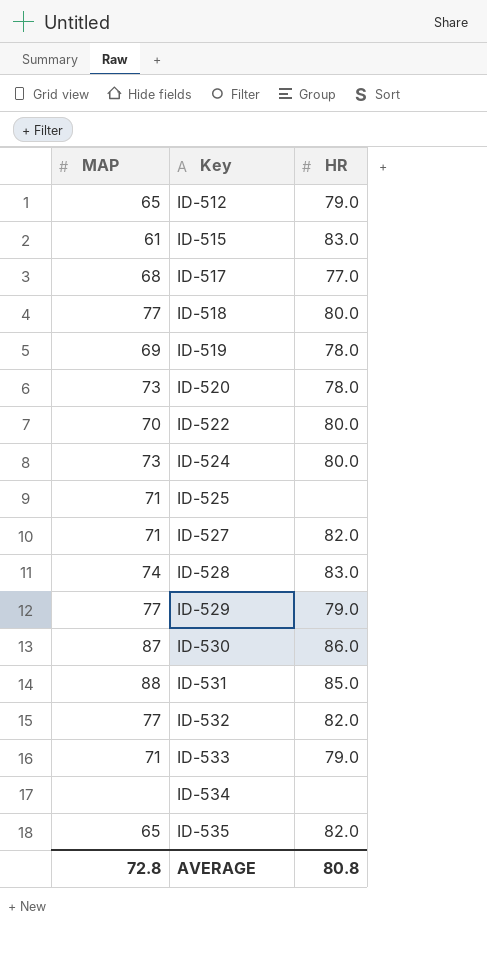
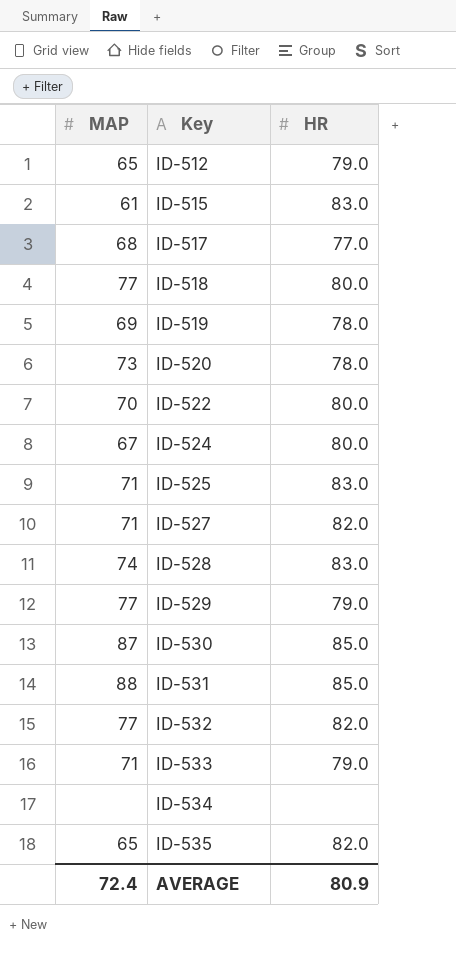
ID-524 | MAP: 73 -> 67
ID-525 | HR: none -> 83.0
ID-530 | HR: 86.0 -> 85.0
AVERAGE | MAP: 72.8 -> 72.4
AVERAGE | HR: 80.8 -> 80.9

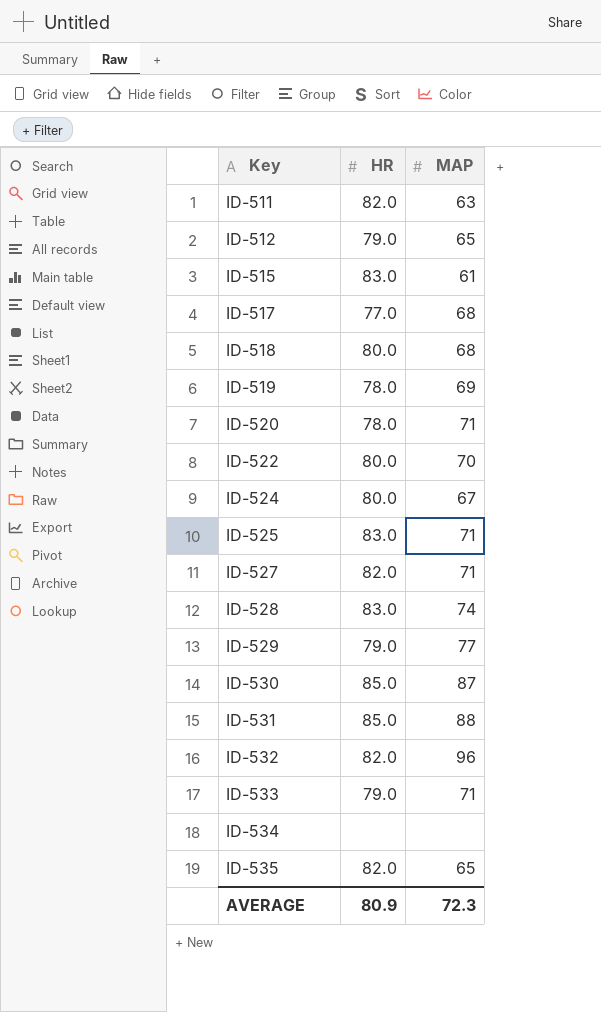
column MAP | position: 1 -> 3
row ID-511: none -> 82.0 | 63
ID-518 | MAP: 77 -> 68
ID-520 | MAP: 73 -> 71
ID-532 | MAP: 77 -> 96
AVERAGE | MAP: 72.4 -> 72.3

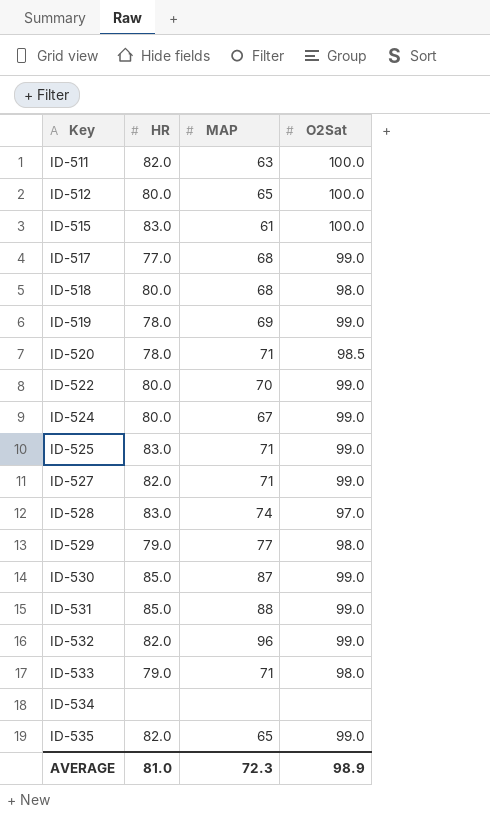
column O2Sat | position: none -> 4
ID-512 | HR: 79.0 -> 80.0
AVERAGE | HR: 80.9 -> 81.0

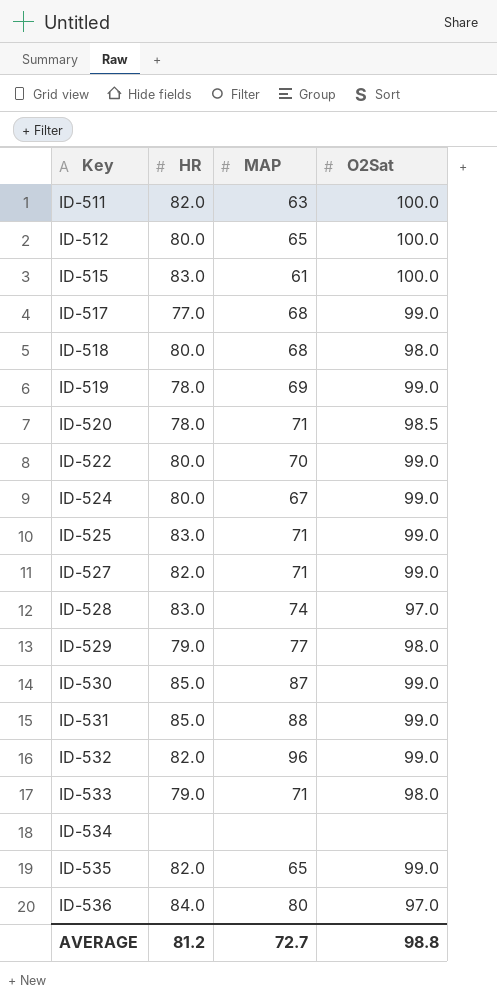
row ID-536: none -> 84.0 | 80 | 97.0
AVERAGE | HR: 81.0 -> 81.2
AVERAGE | MAP: 72.3 -> 72.7
AVERAGE | O2Sat: 98.9 -> 98.8

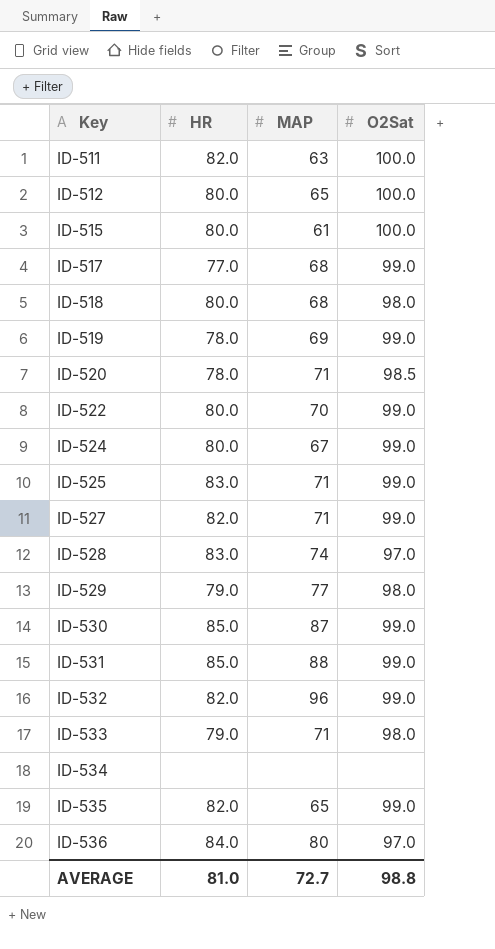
ID-515 | HR: 83.0 -> 80.0
AVERAGE | HR: 81.2 -> 81.0

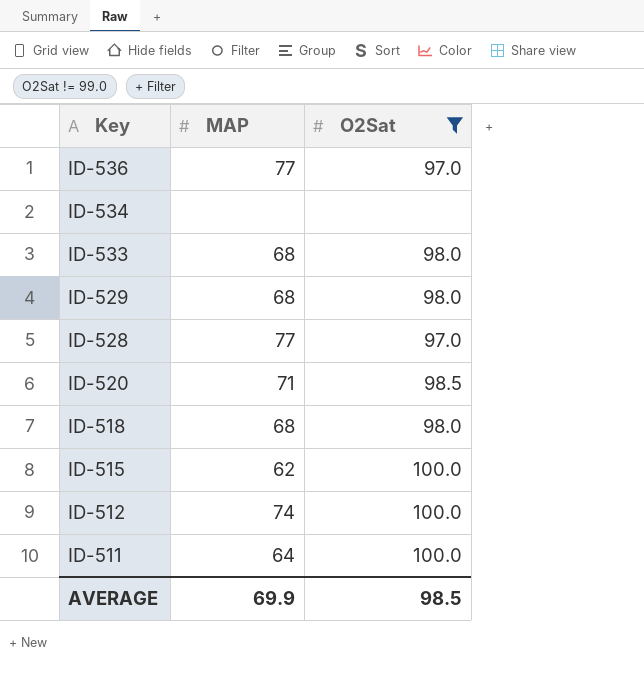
filter: none -> O2Sat != 99.0
row order: Key ascending -> Key descending
column HR | position: 2 -> none
ID-536 | MAP: 80 -> 77
ID-533 | MAP: 71 -> 68
ID-529 | MAP: 77 -> 68
ID-528 | MAP: 74 -> 77
ID-515 | MAP: 61 -> 62
ID-512 | MAP: 65 -> 74
ID-511 | MAP: 63 -> 64
AVERAGE | MAP: 72.7 -> 69.9
AVERAGE | O2Sat: 98.8 -> 98.5

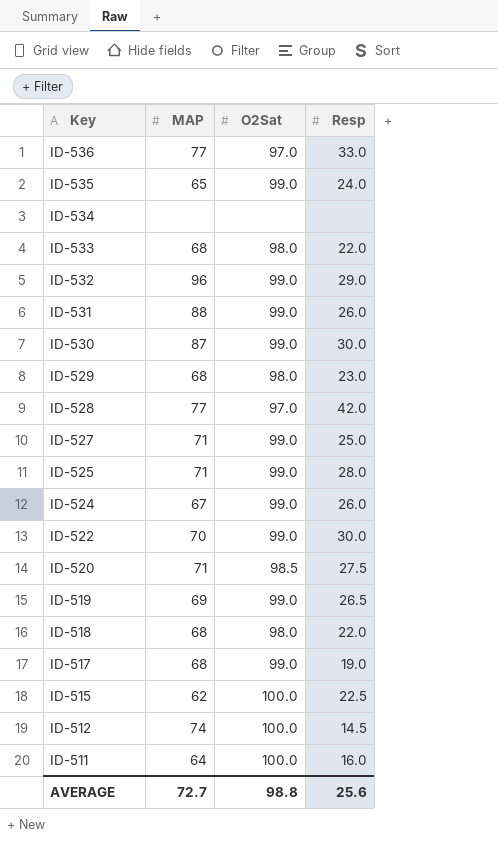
filter: O2Sat != 99.0 -> none
column Resp | position: none -> 4
AVERAGE | MAP: 69.9 -> 72.7
AVERAGE | O2Sat: 98.5 -> 98.8

